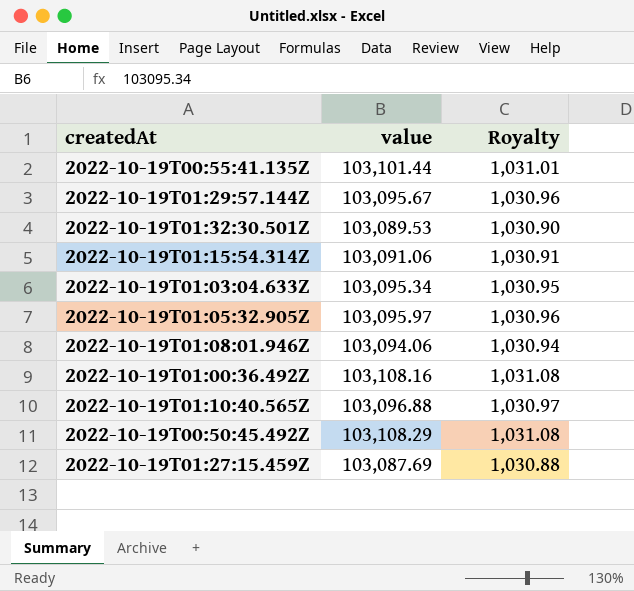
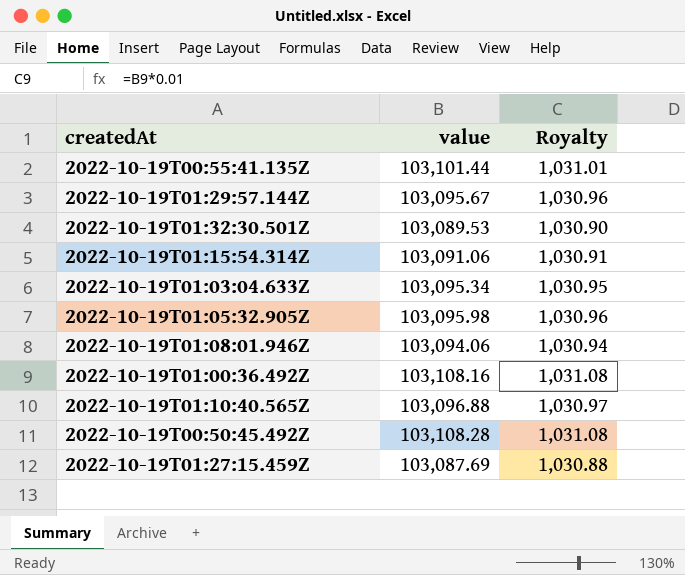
2022-10-19T01:05:32.905Z | value: 103,095.97 -> 103,095.98
2022-10-19T00:50:45.492Z | value: 103,108.29 -> 103,108.28

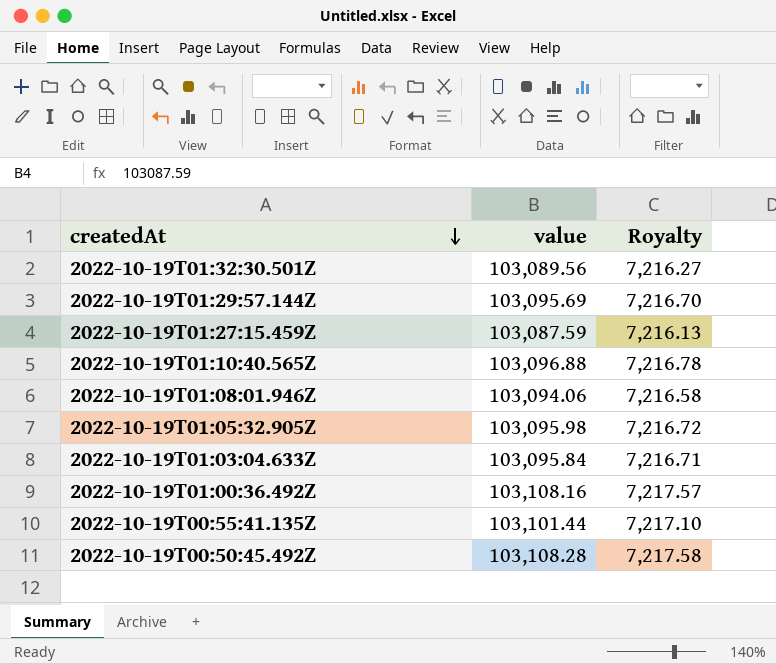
row order: none -> createdAt descending
column Royalty | formula: [value] * 0.01 -> [value] * 0.07
row 2022-10-19T01:15:54.314Z: 103,091.06 | 1,030.91 -> none
2022-10-19T01:32:30.501Z | value: 103,089.53 -> 103,089.56
2022-10-19T01:29:57.144Z | value: 103,095.67 -> 103,095.69
2022-10-19T01:27:15.459Z | value: 103,087.69 -> 103,087.59
2022-10-19T01:03:04.633Z | value: 103,095.34 -> 103,095.84

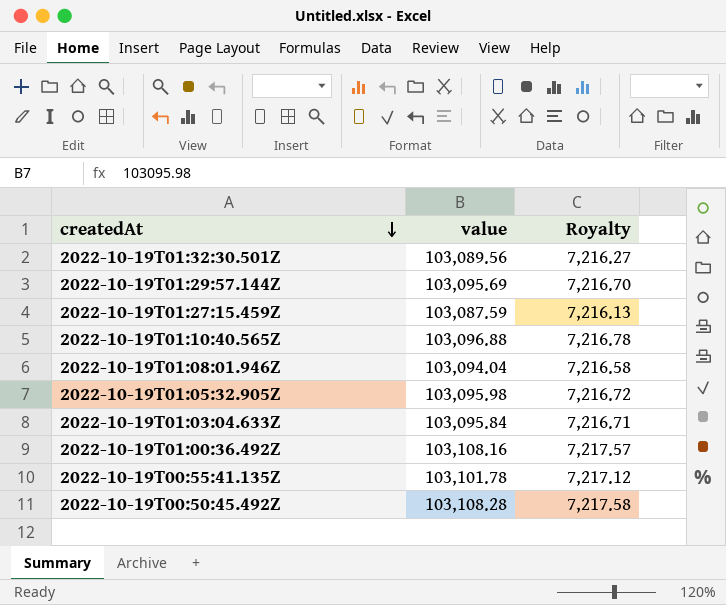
2022-10-19T01:08:01.946Z | value: 103,094.06 -> 103,094.04
2022-10-19T00:55:41.135Z | value: 103,101.44 -> 103,101.78
2022-10-19T00:55:41.135Z | Royalty: 7,217.10 -> 7,217.12

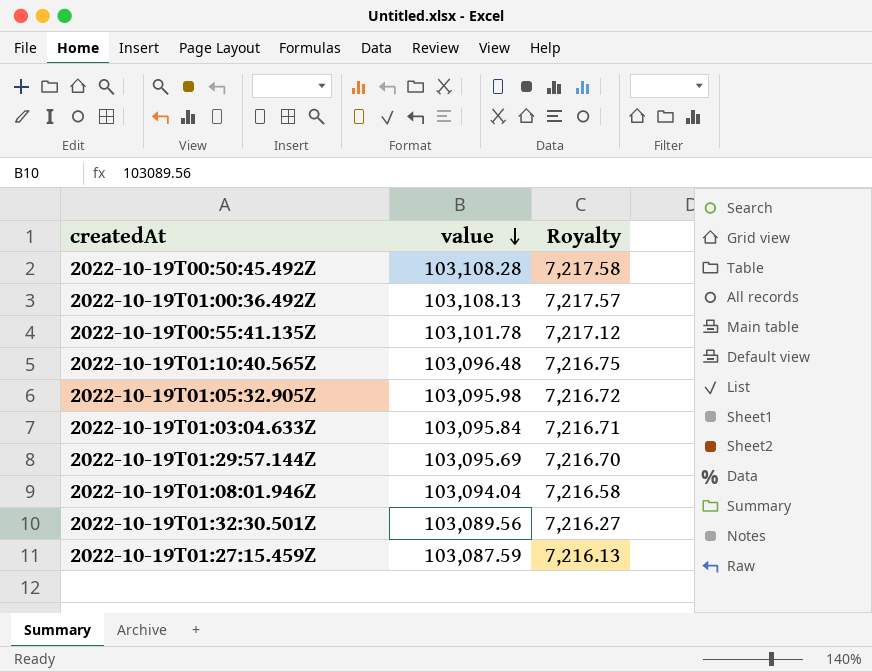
row order: createdAt descending -> value descending
2022-10-19T01:00:36.492Z | value: 103,108.16 -> 103,108.13
2022-10-19T01:10:40.565Z | value: 103,096.88 -> 103,096.48
2022-10-19T01:10:40.565Z | Royalty: 7,216.78 -> 7,216.75

